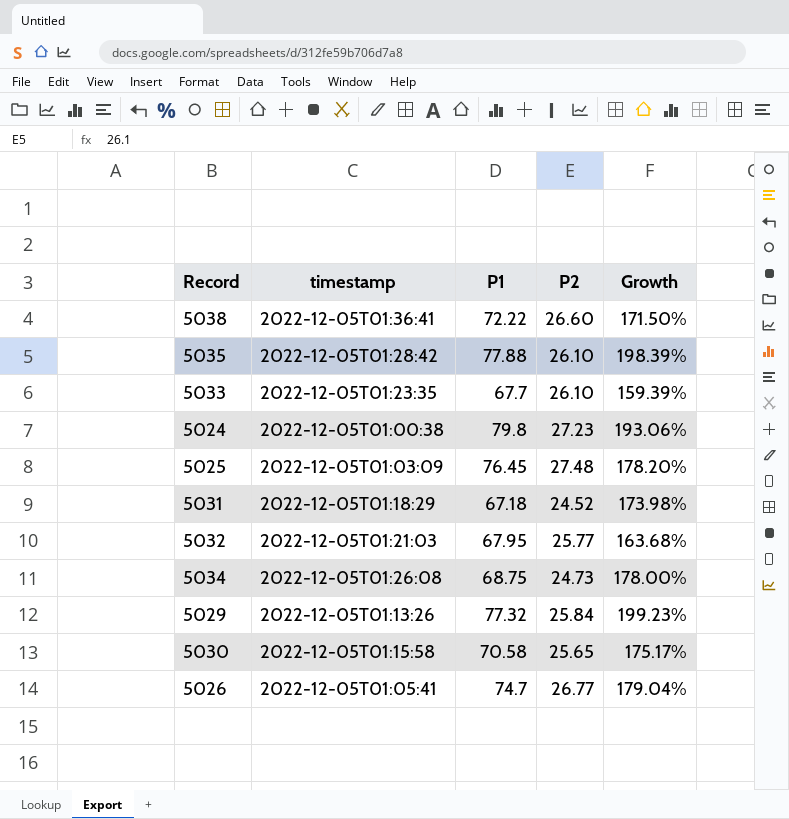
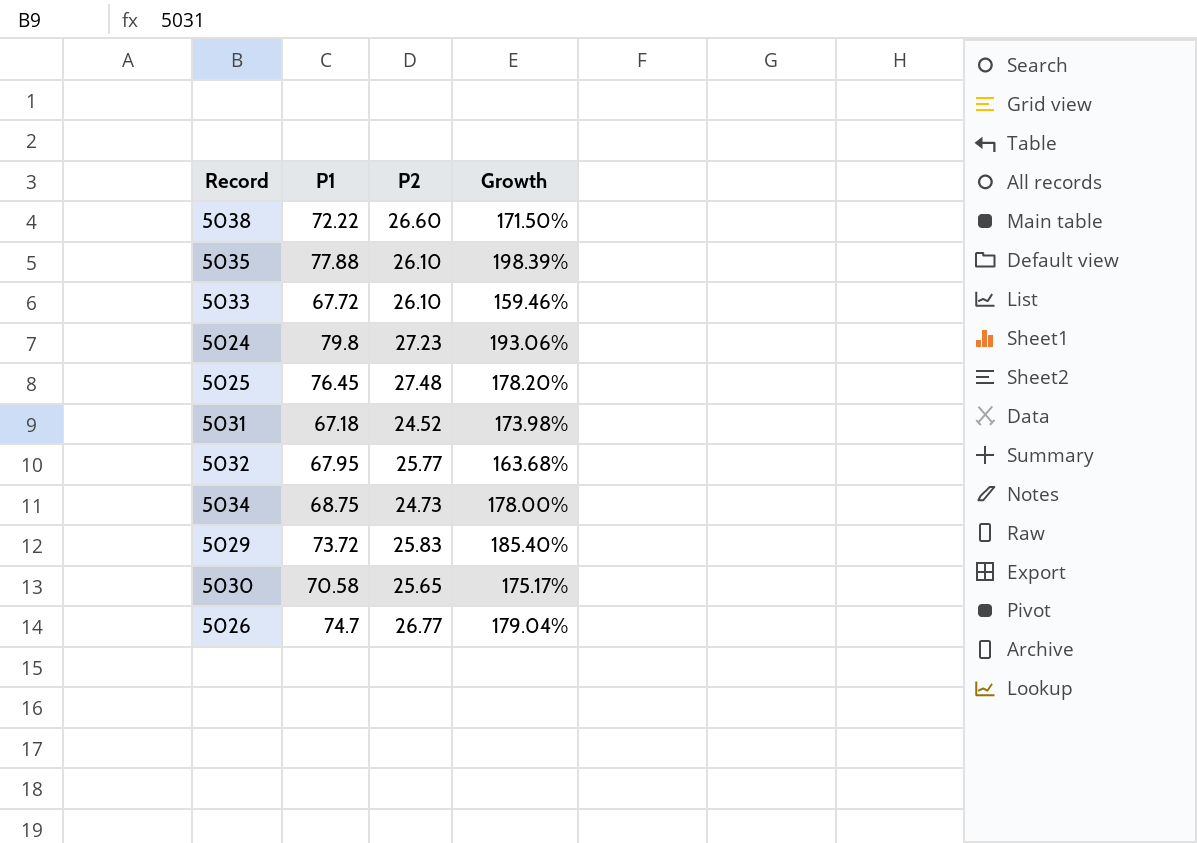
column timestamp | position: 2 -> none
5033 | P1: 67.7 -> 67.72
5033 | Growth: 159.39% -> 159.46%
5029 | P1: 77.32 -> 73.72
5029 | P2: 25.84 -> 25.83
5029 | Growth: 199.23% -> 185.40%

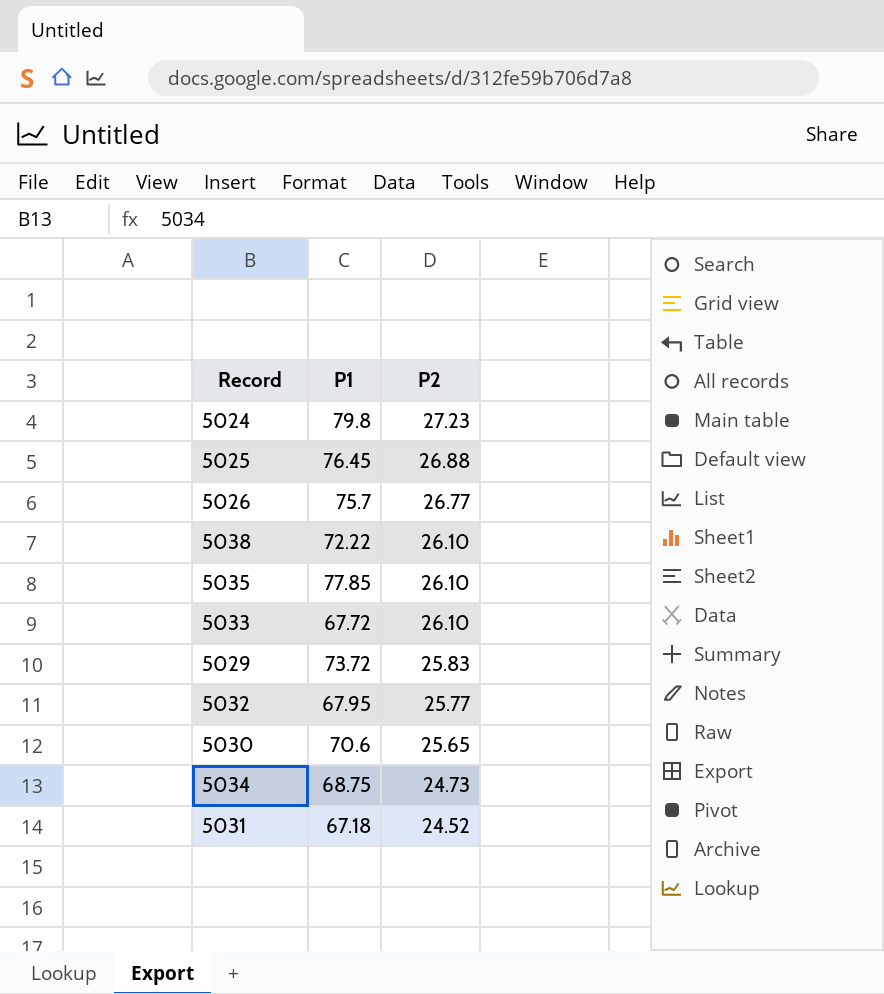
row order: none -> P2 descending
column Growth | formula: ([P1] - [P2]) / [P2] -> none
5025 | P2: 27.48 -> 26.88
5026 | P1: 74.7 -> 75.7
5038 | P2: 26.60 -> 26.10
5035 | P1: 77.88 -> 77.85
5030 | P1: 70.58 -> 70.6

